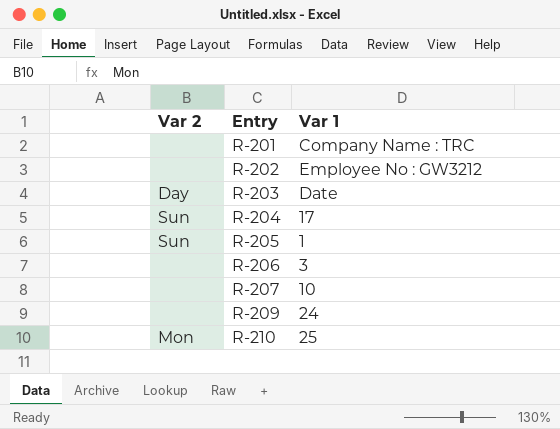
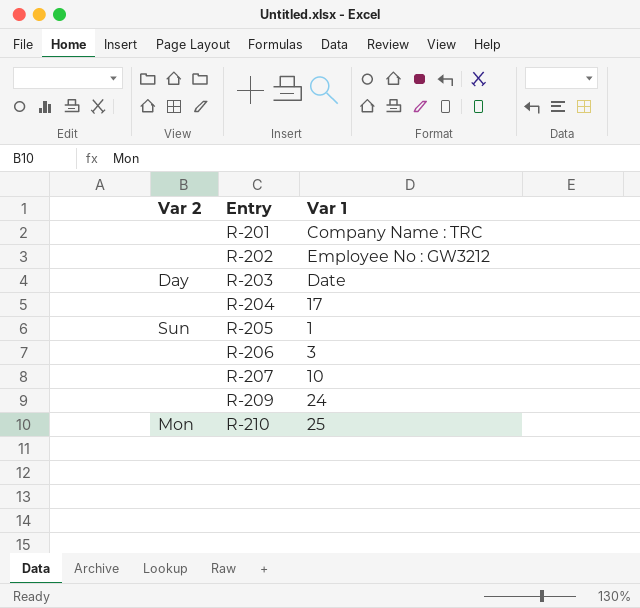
R-204 | Var 2: Sun -> none

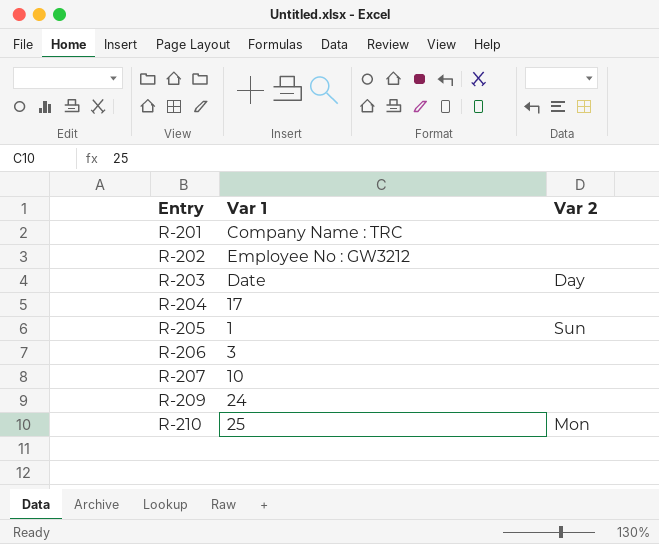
column Var 2 | position: 1 -> 3

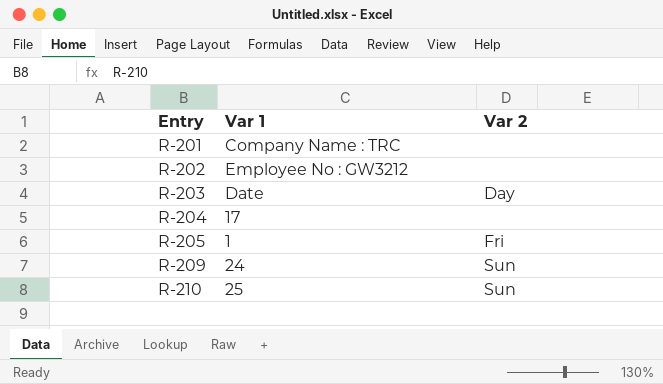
row R-206: 3 | none -> none
row R-207: 10 | none -> none
R-205 | Var 2: Sun -> Fri
R-209 | Var 2: none -> Sun
R-210 | Var 2: Mon -> Sun

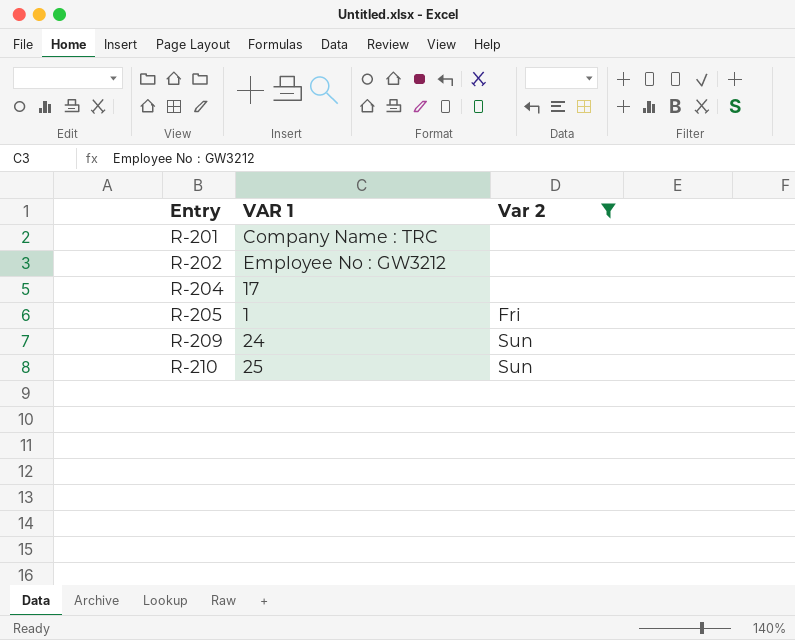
filter: none -> Var 2 != Day
column name: Var 1 -> VAR 1

